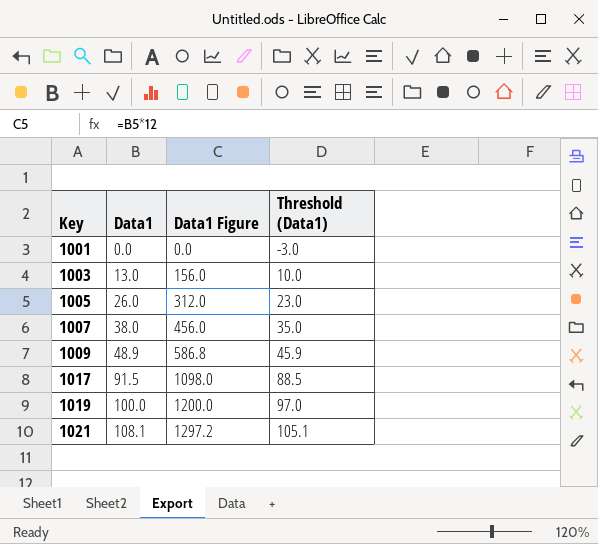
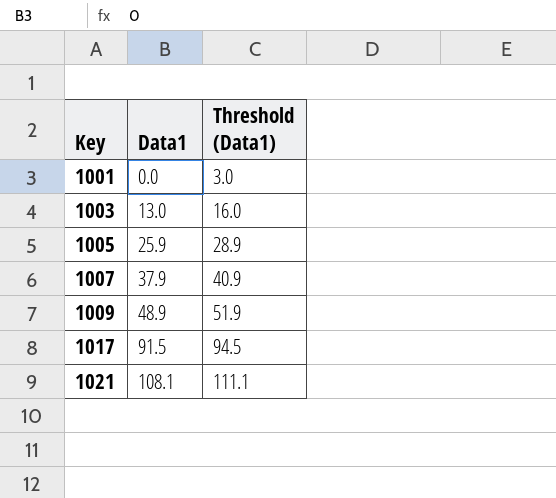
column Data1 Figure | formula: [Data1] * 12 -> none
column Threshold (Data1) | formula: [Data1] - 3 -> [Data1] + 3
row 1019: 100.0 | 1200.0 | 97.0 -> none
1005 | Data1: 26.0 -> 25.9
1007 | Data1: 38.0 -> 37.9

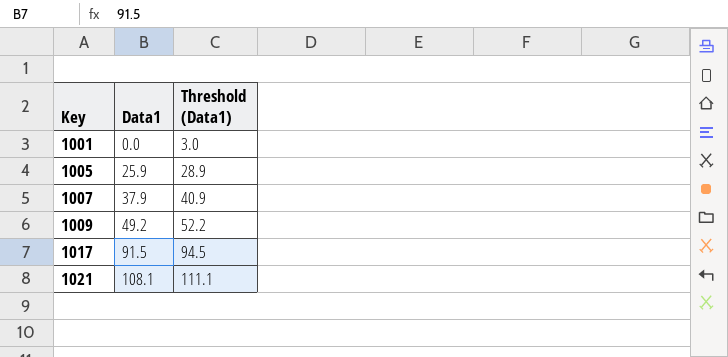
row 1003: 13.0 | 16.0 -> none
1009 | Data1: 48.9 -> 49.2
1009 | Threshold (Data1): 51.9 -> 52.2

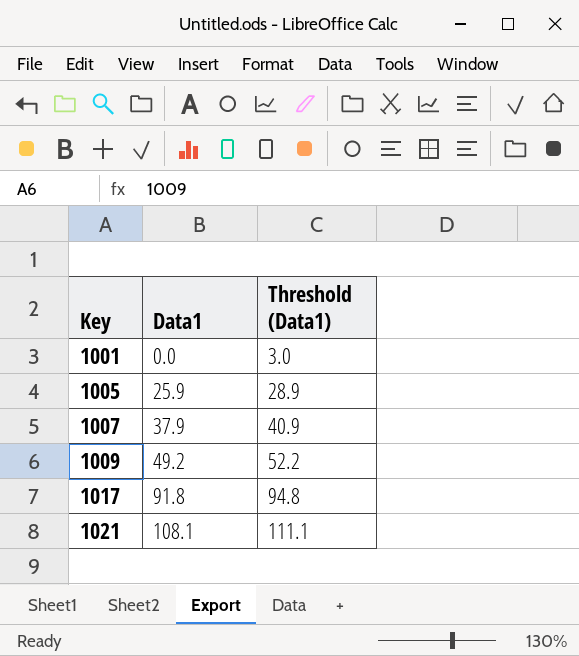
1017 | Data1: 91.5 -> 91.8
1017 | Threshold (Data1): 94.5 -> 94.8

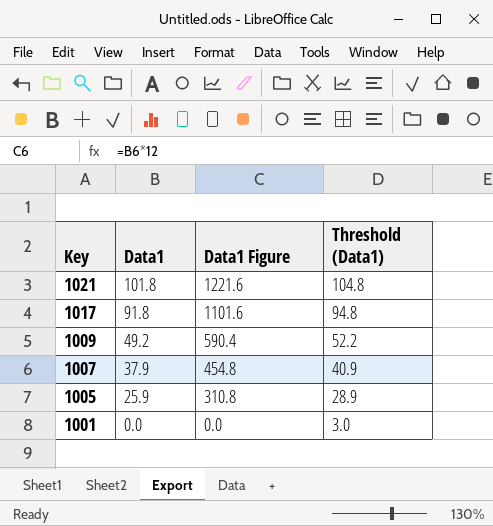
row order: Key ascending -> Key descending
column Data1 Figure | formula: none -> [Data1] * 12
1021 | Data1: 108.1 -> 101.8
1021 | Threshold (Data1): 111.1 -> 104.8

